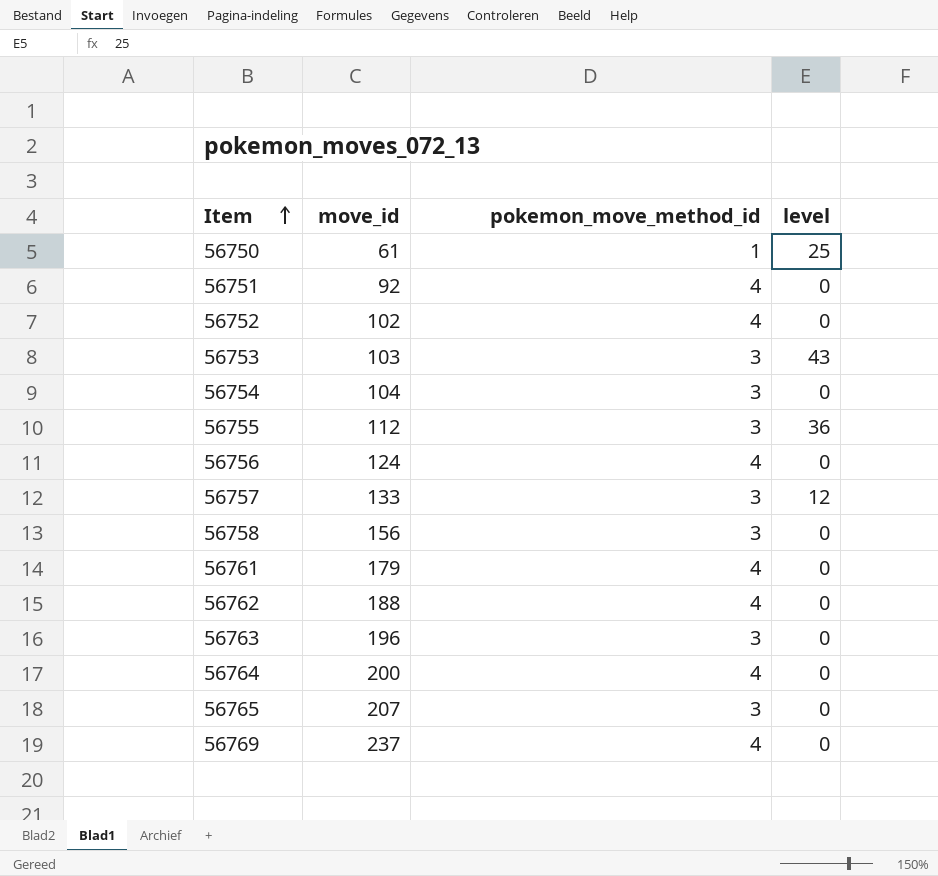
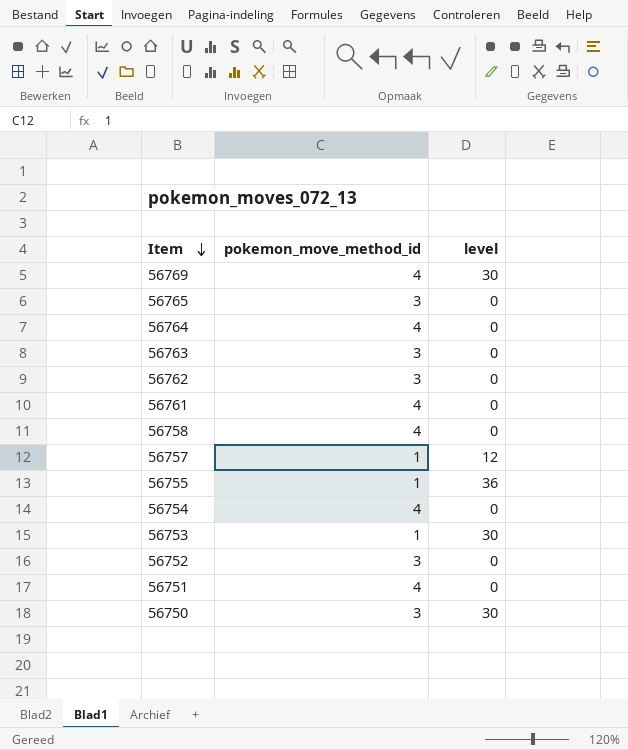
row order: Item ascending -> Item descending
column move_id | position: 2 -> none
row 56756: 124 | 4 | 0 -> none
56769 | level: 0 -> 30
56762 | pokemon_move_method_id: 4 -> 3
56758 | pokemon_move_method_id: 3 -> 4
56757 | pokemon_move_method_id: 3 -> 1
56755 | pokemon_move_method_id: 3 -> 1
56754 | pokemon_move_method_id: 3 -> 4
56753 | pokemon_move_method_id: 3 -> 1
56753 | level: 43 -> 30
56752 | pokemon_move_method_id: 4 -> 3
56750 | pokemon_move_method_id: 1 -> 3
56750 | level: 25 -> 30

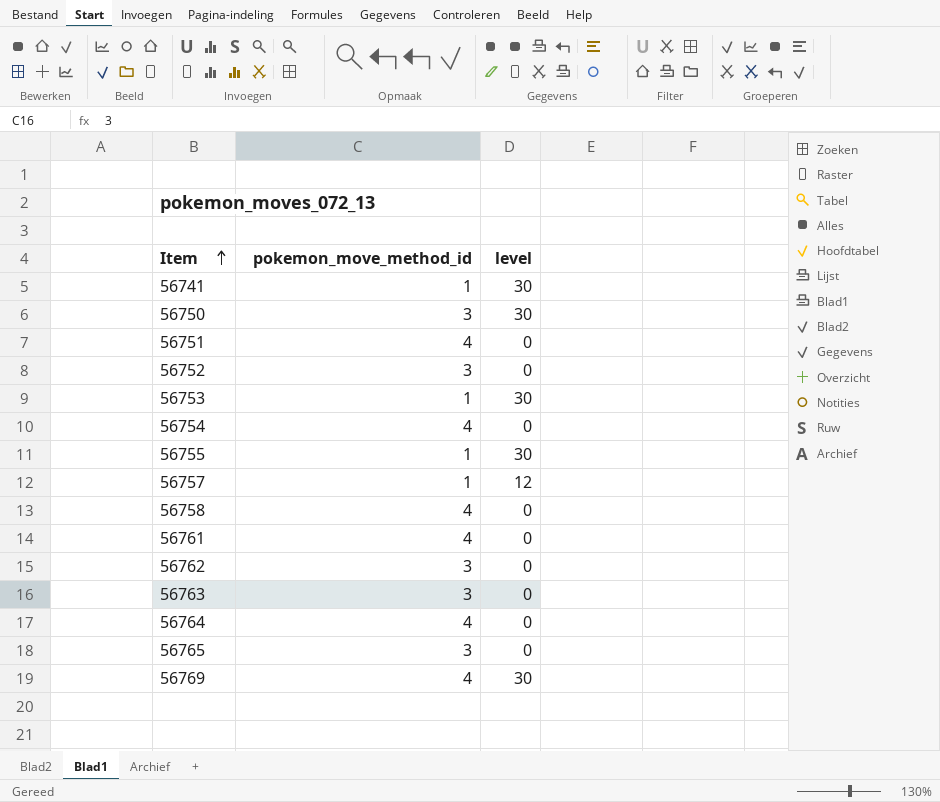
row order: Item descending -> Item ascending
row 56741: none -> 1 | 30
56755 | level: 36 -> 30

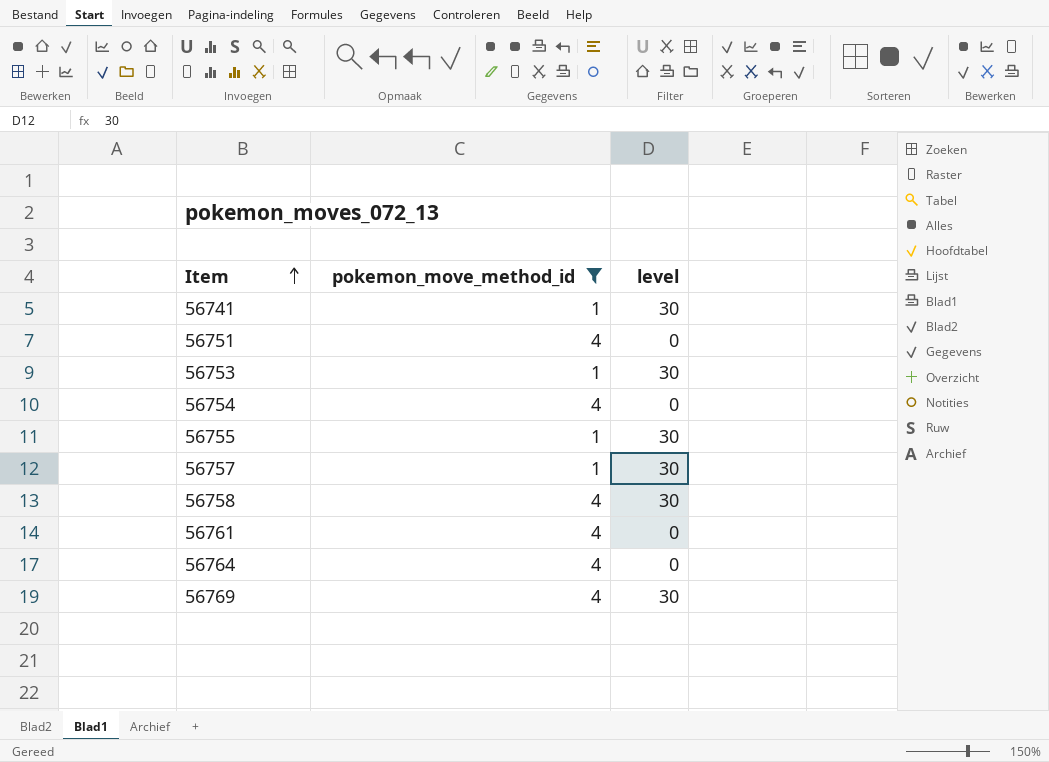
filter: none -> pokemon_move_method_id != 3
56757 | level: 12 -> 30
56758 | level: 0 -> 30

